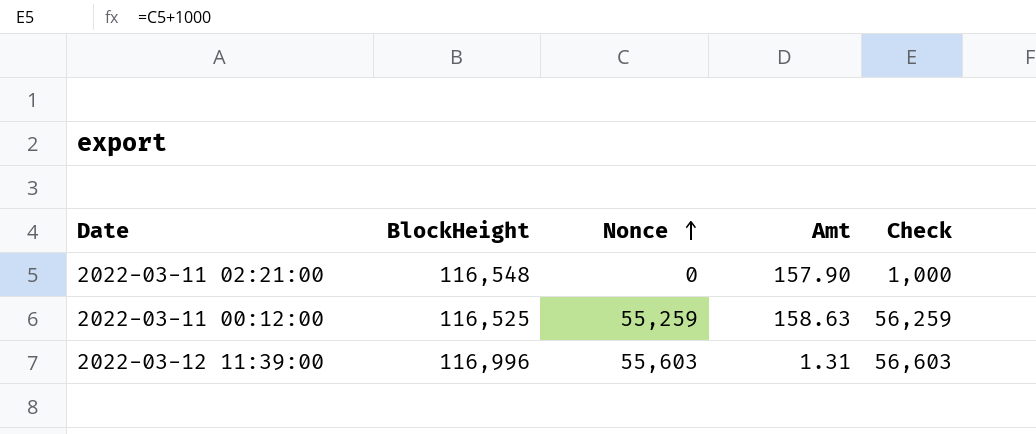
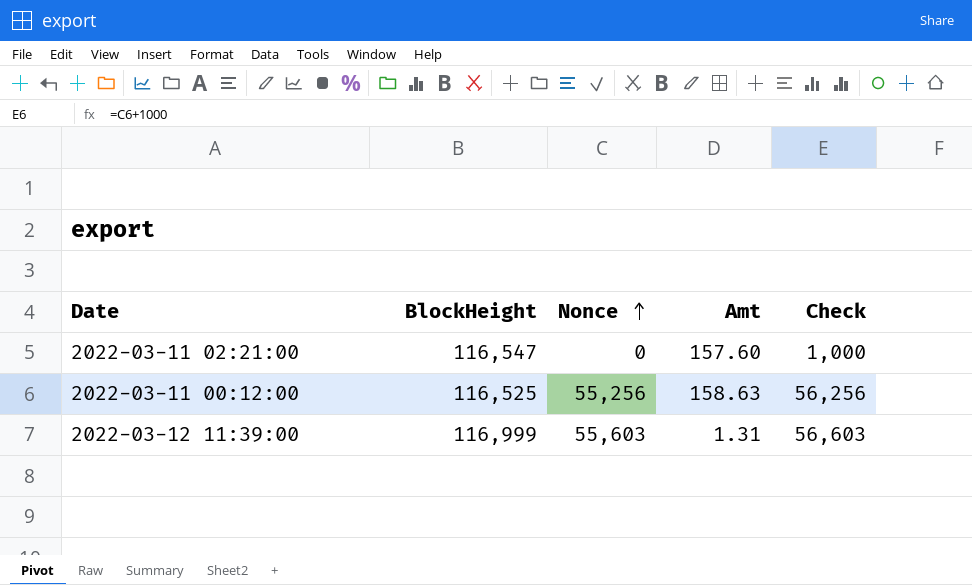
2022-03-11 02:21:00 | BlockHeight: 116,548 -> 116,547
2022-03-11 02:21:00 | Amt: 157.90 -> 157.60
2022-03-11 00:12:00 | Nonce: 55,259 -> 55,256
2022-03-11 00:12:00 | Check: 56,259 -> 56,256
2022-03-12 11:39:00 | BlockHeight: 116,996 -> 116,999

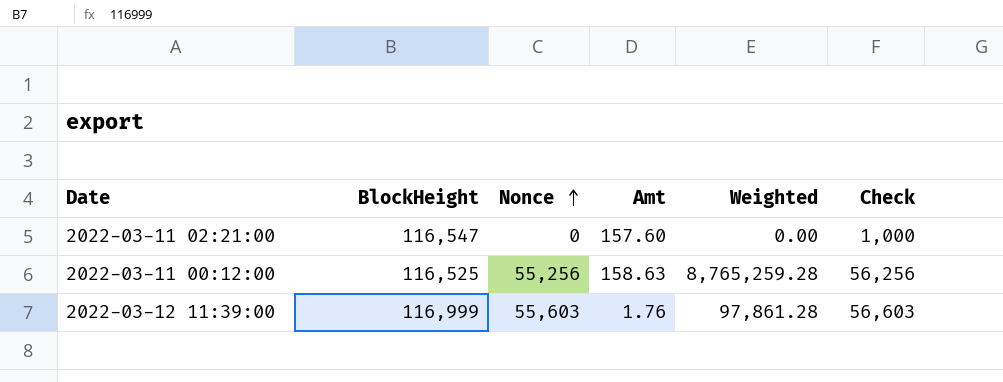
column Weighted | formula: none -> [Nonce] * [Amt]
2022-03-12 11:39:00 | Amt: 1.31 -> 1.76

